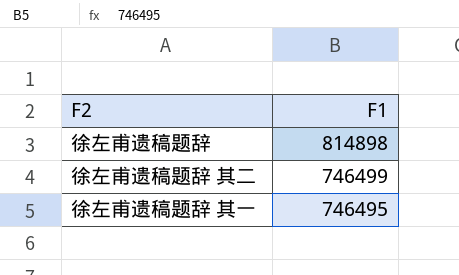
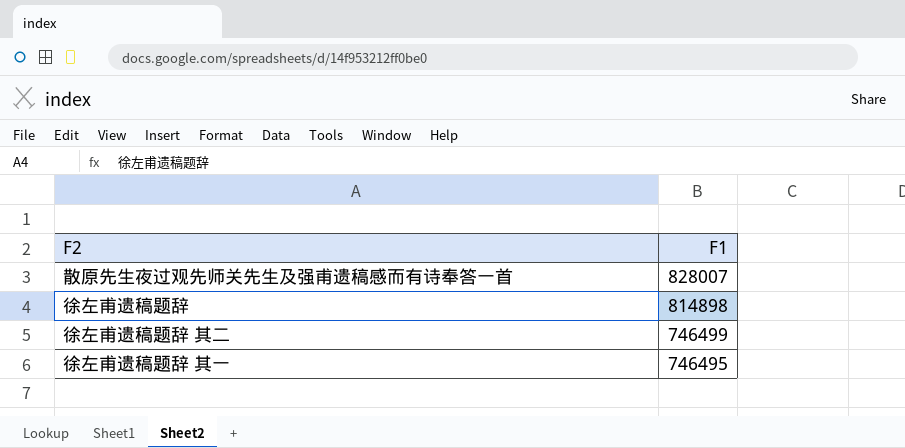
row 散原先生夜过观先师关先生及强甫遗稿感而有诗奉答一首: none -> 828007

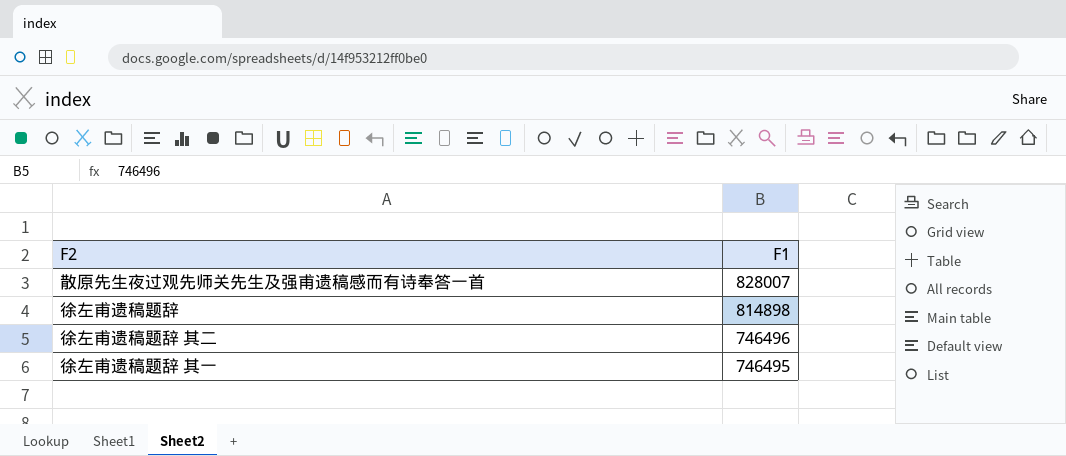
徐左甫遗稿题辞 其二 | F1: 746499 -> 746496

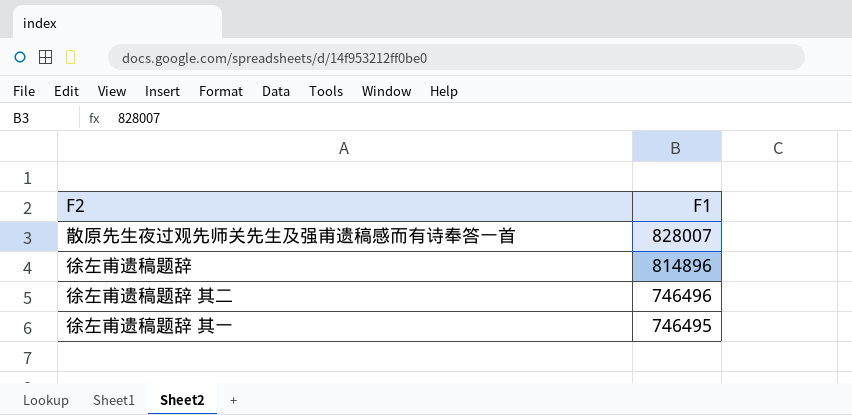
徐左甫遗稿题辞 | F1: 814898 -> 814896

